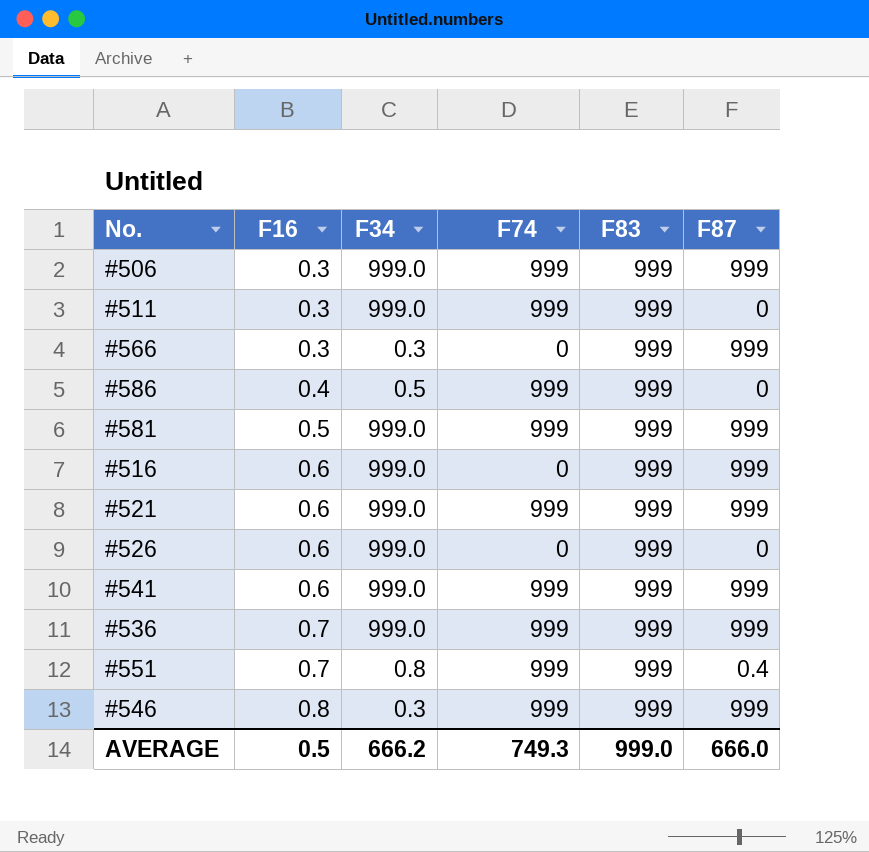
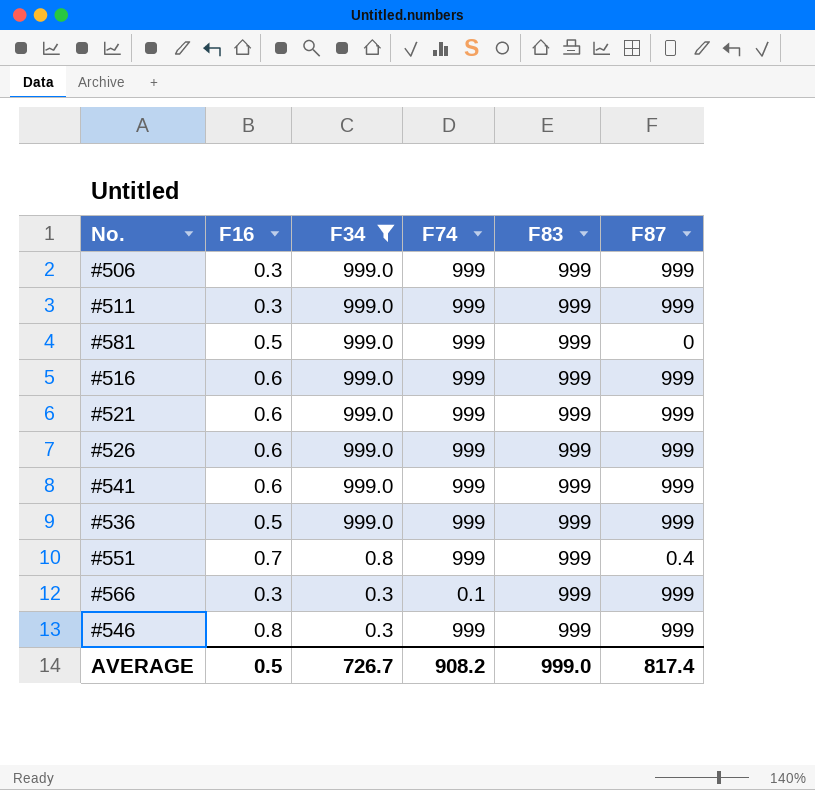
filter: none -> F34 != 0.5
row order: F16 ascending -> F34 descending
#511 | F87: 0 -> 999
#581 | F87: 999 -> 0
#516 | F74: 0 -> 999
#526 | F74: 0 -> 999
#526 | F87: 0 -> 999
#536 | F16: 0.7 -> 0.5
#566 | F74: 0 -> 0.1
AVERAGE | F34: 666.2 -> 726.7
AVERAGE | F74: 749.3 -> 908.2
AVERAGE | F87: 666.0 -> 817.4

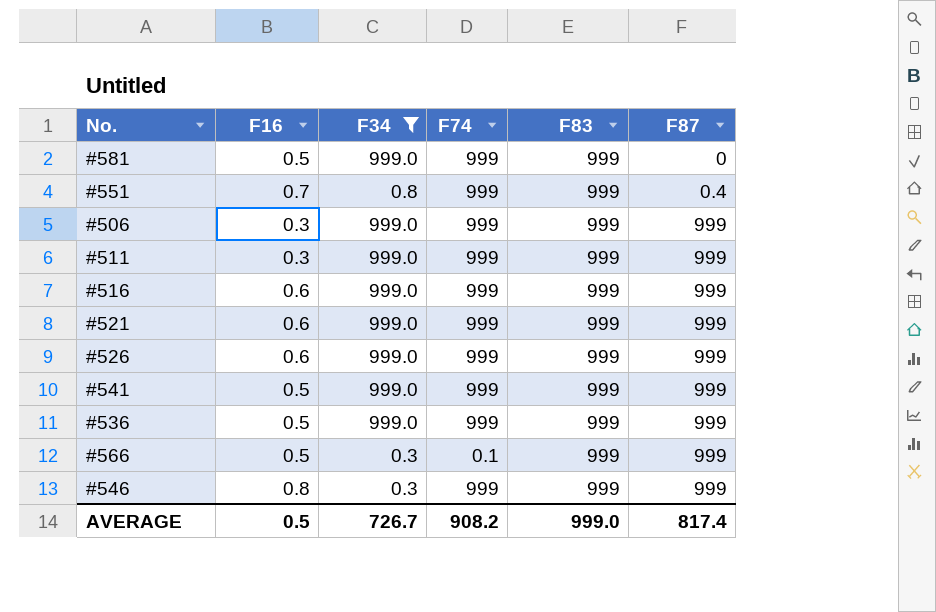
row order: F34 descending -> F87 ascending
#541 | F16: 0.6 -> 0.5
#566 | F16: 0.3 -> 0.5

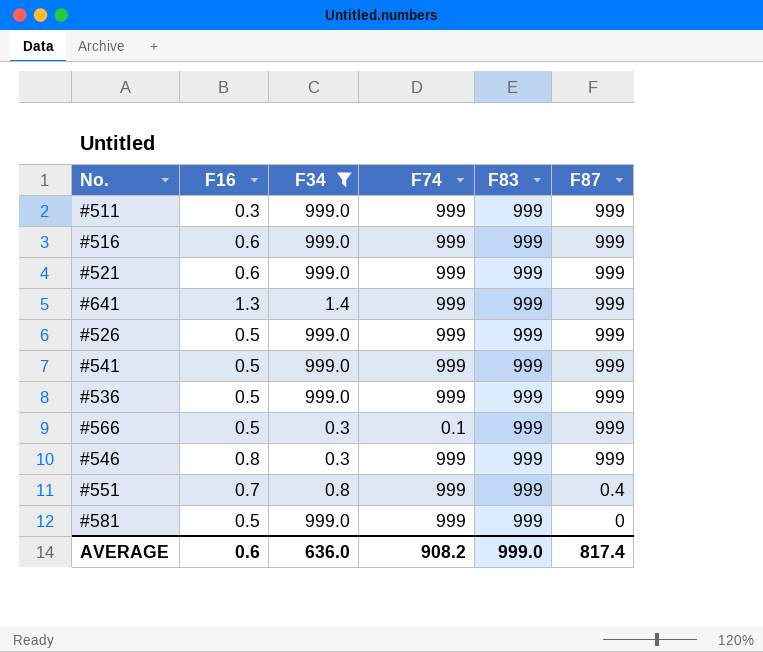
row order: F87 ascending -> F87 descending
row #506: 0.3 | 999.0 | 999 | 999 | 999 -> none
row #641: none -> 1.3 | 1.4 | 999 | 999 | 999
#526 | F16: 0.6 -> 0.5
AVERAGE | F16: 0.5 -> 0.6
AVERAGE | F34: 726.7 -> 636.0

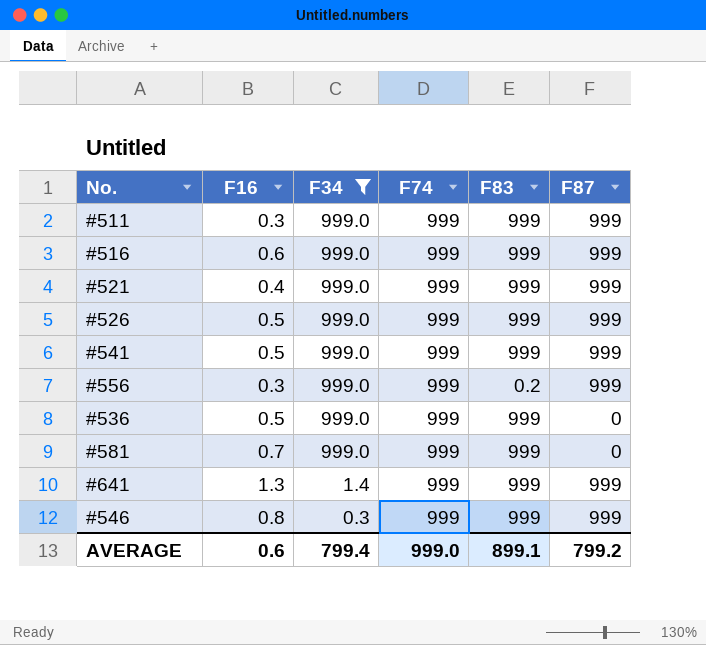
row order: F87 descending -> F34 descending
row #566: 0.5 | 0.3 | 0.1 | 999 | 999 -> none
row #551: 0.7 | 0.8 | 999 | 999 | 0.4 -> none
#521 | F16: 0.6 -> 0.4
row #556: none -> 0.3 | 999.0 | 999 | 0.2 | 999
#536 | F87: 999 -> 0
#581 | F16: 0.5 -> 0.7
AVERAGE | F34: 636.0 -> 799.4
AVERAGE | F74: 908.2 -> 999.0
AVERAGE | F83: 999.0 -> 899.1
AVERAGE | F87: 817.4 -> 799.2

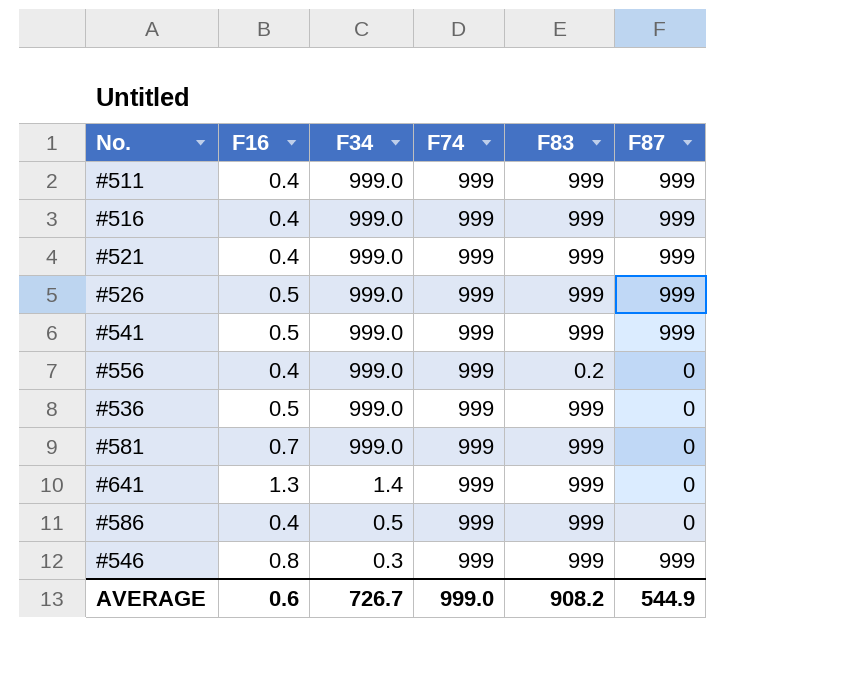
filter: F34 != 0.5 -> none
#511 | F16: 0.3 -> 0.4
#516 | F16: 0.6 -> 0.4
#556 | F16: 0.3 -> 0.4
#556 | F87: 999 -> 0
#641 | F87: 999 -> 0
AVERAGE | F34: 799.4 -> 726.7
AVERAGE | F83: 899.1 -> 908.2
AVERAGE | F87: 799.2 -> 544.9

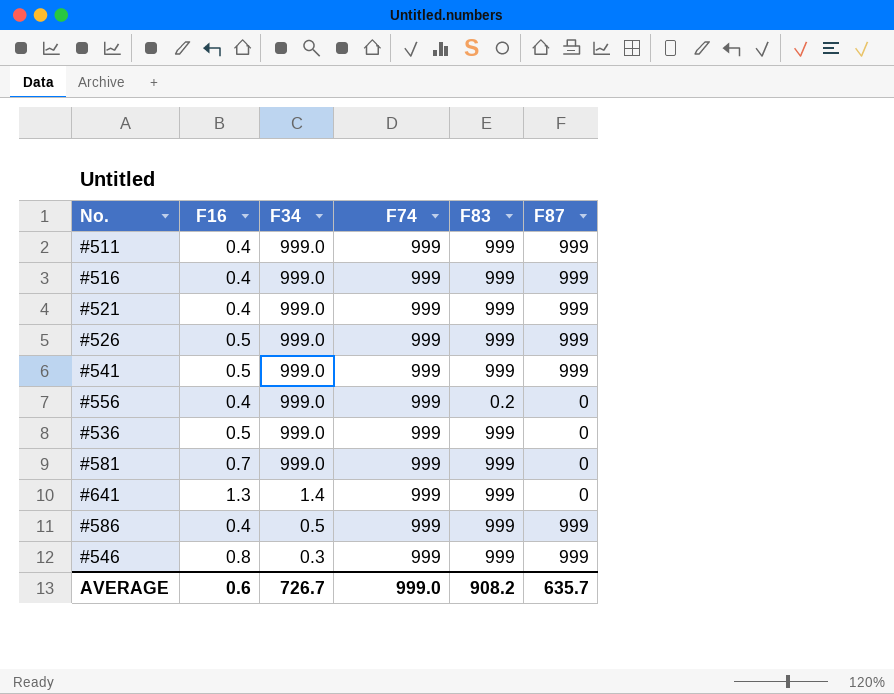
#586 | F87: 0 -> 999
AVERAGE | F87: 544.9 -> 635.7

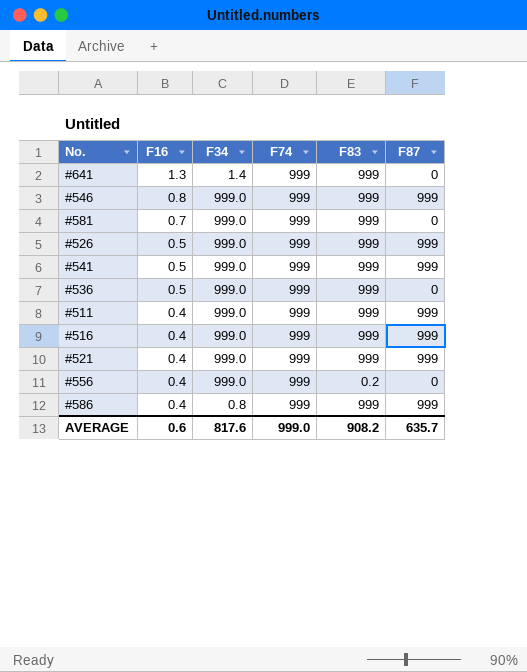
row order: F34 descending -> F16 descending
#546 | F34: 0.3 -> 999.0
#586 | F34: 0.5 -> 0.8
AVERAGE | F34: 726.7 -> 817.6

